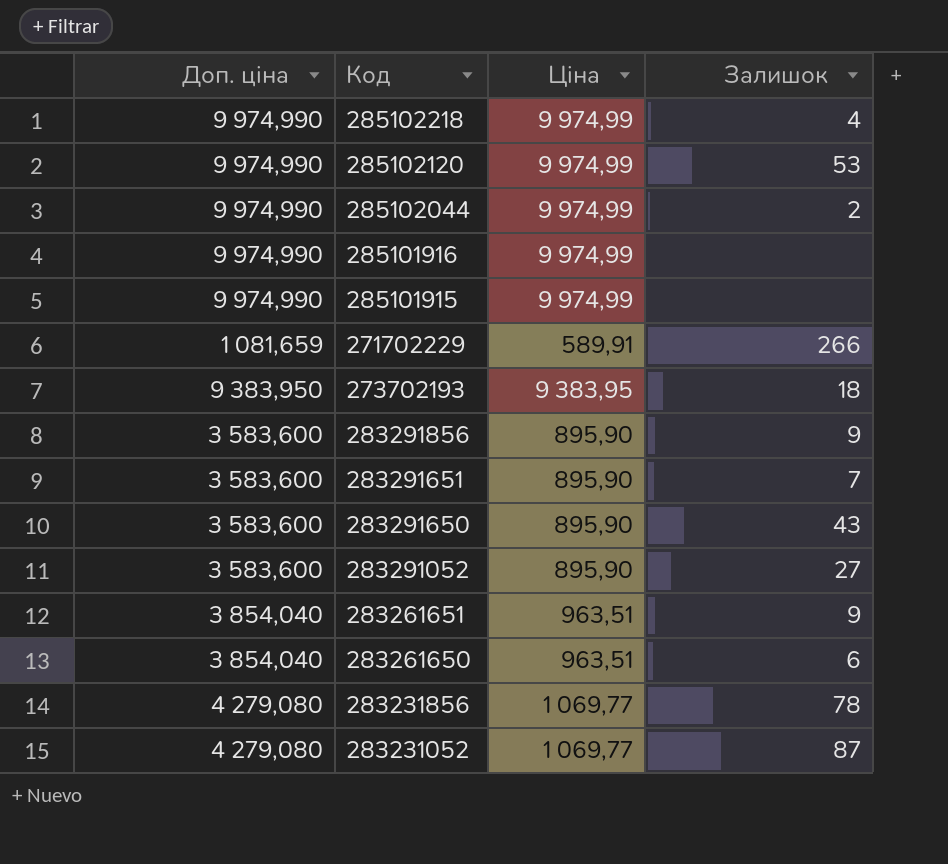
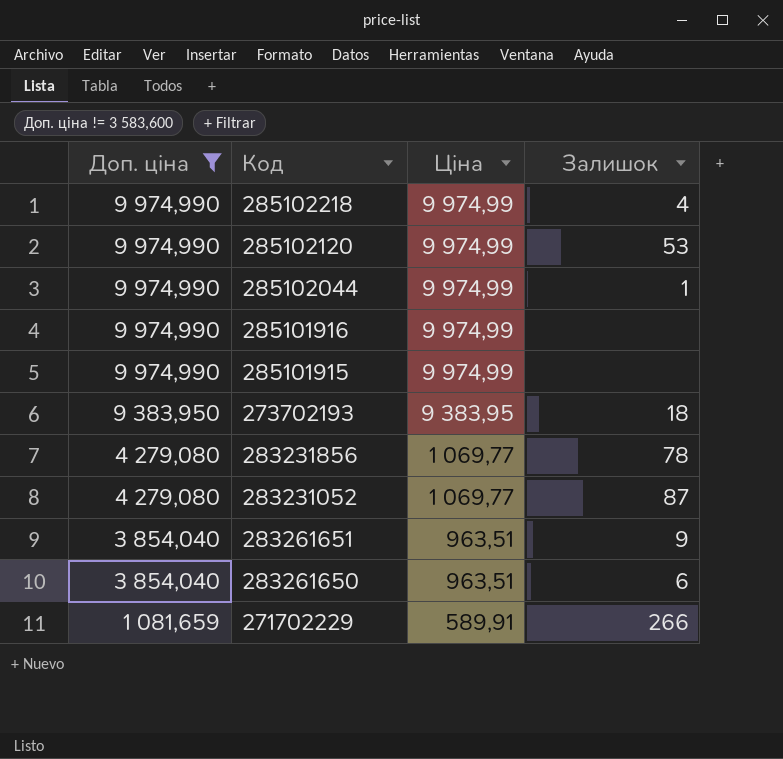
filter: none -> Доп. ціна != 3 583,600
row order: none -> Доп. ціна descending
285102044 | Залишок: 2 -> 1

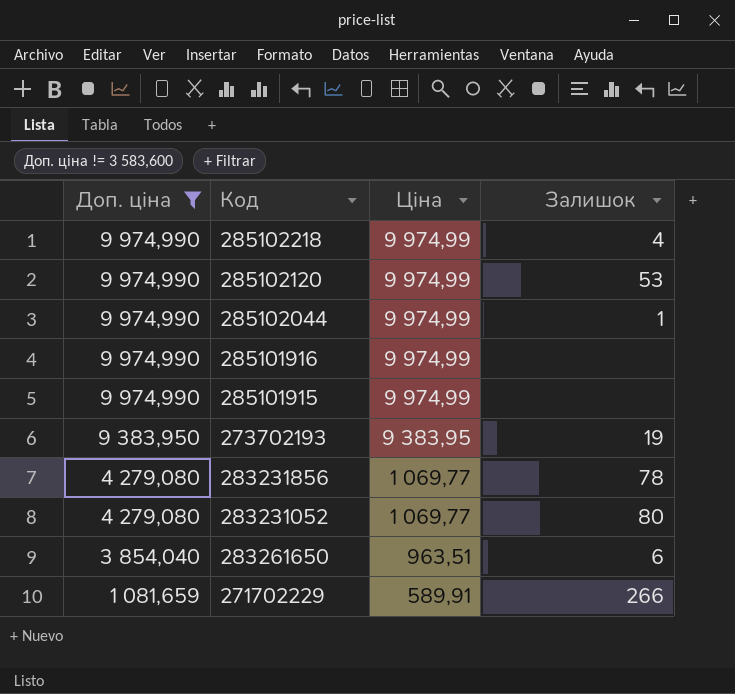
row 283261651: 3 854,040 | 963,51 | 9 -> none
273702193 | Залишок: 18 -> 19
283231052 | Залишок: 87 -> 80

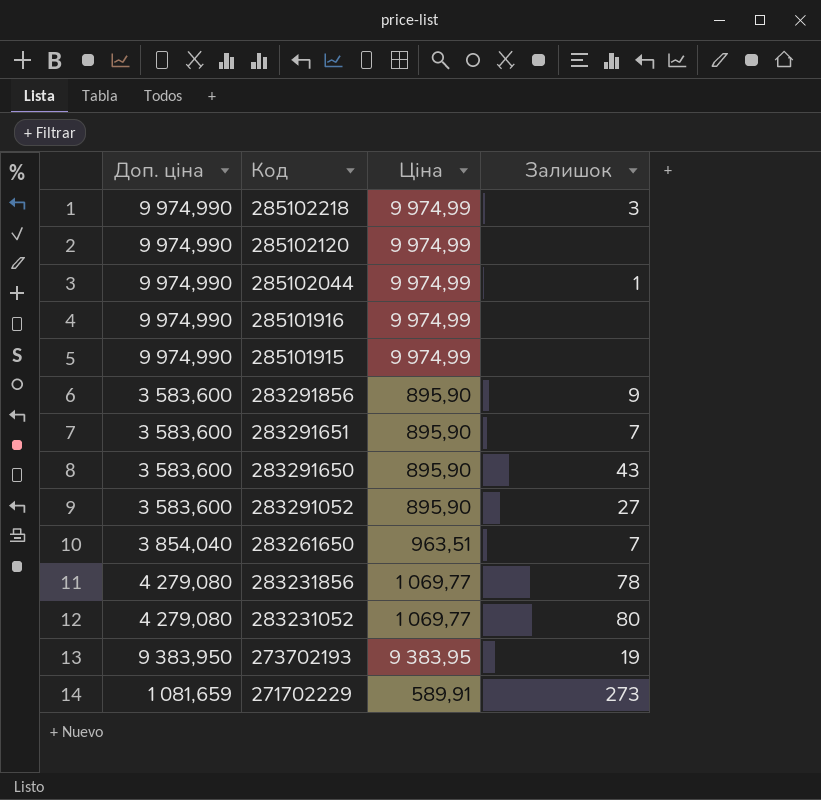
filter: Доп. ціна != 3 583,600 -> none
row order: Доп. ціна descending -> Код descending
285102218 | Залишок: 4 -> 3
285102120 | Залишок: 53 -> none
283261650 | Залишок: 6 -> 7
271702229 | Залишок: 266 -> 273

